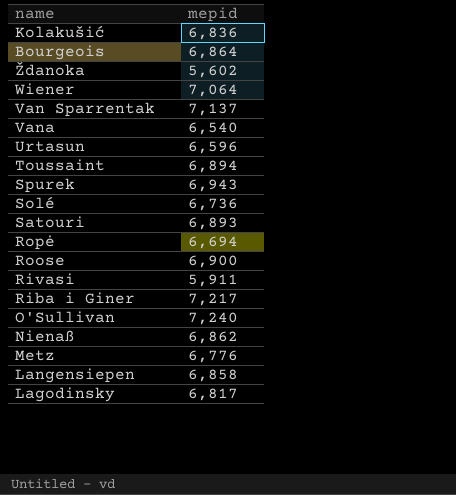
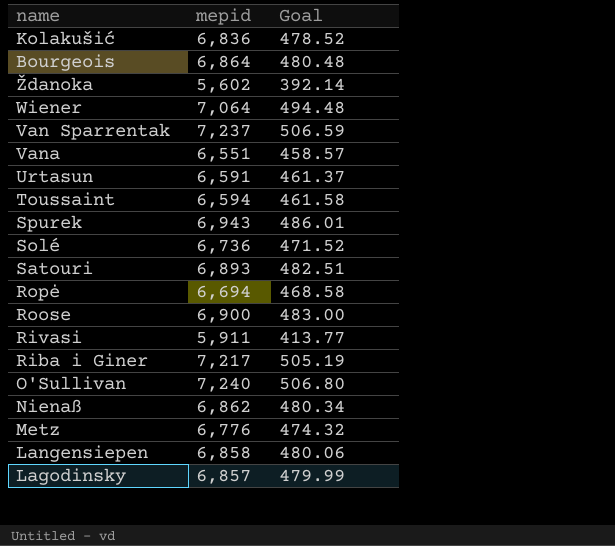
column Goal | formula: none -> [mepid] * 0.07
Van Sparrentak | mepid: 7,137 -> 7,237
Vana | mepid: 6,540 -> 6,551
Urtasun | mepid: 6,596 -> 6,591
Toussaint | mepid: 6,894 -> 6,594
Lagodinsky | mepid: 6,817 -> 6,857

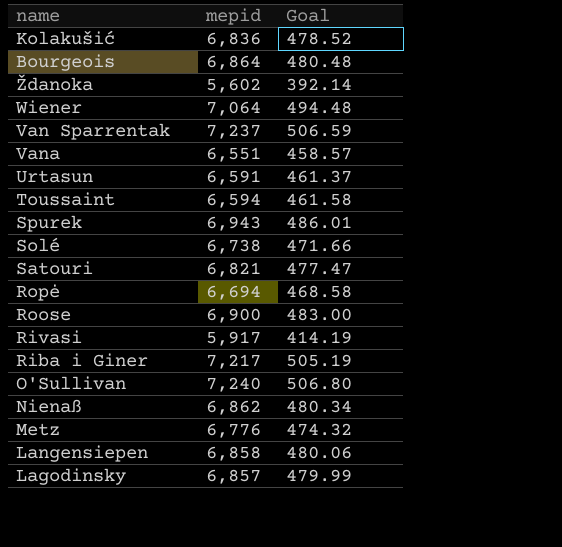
Solé | mepid: 6,736 -> 6,738
Solé | Goal: 471.52 -> 471.66
Satouri | mepid: 6,893 -> 6,821
Satouri | Goal: 482.51 -> 477.47
Rivasi | mepid: 5,911 -> 5,917
Rivasi | Goal: 413.77 -> 414.19

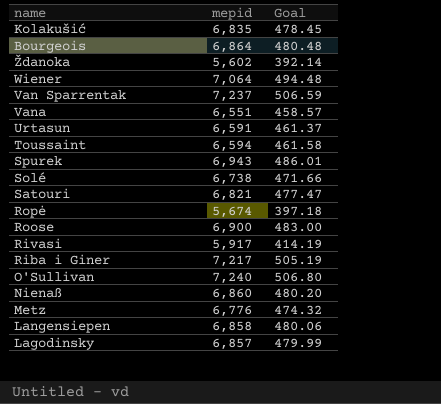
Kolakušić | mepid: 6,836 -> 6,835
Kolakušić | Goal: 478.52 -> 478.45
Ropė | mepid: 6,694 -> 5,674
Ropė | Goal: 468.58 -> 397.18
Nienaß | mepid: 6,862 -> 6,860
Nienaß | Goal: 480.34 -> 480.20

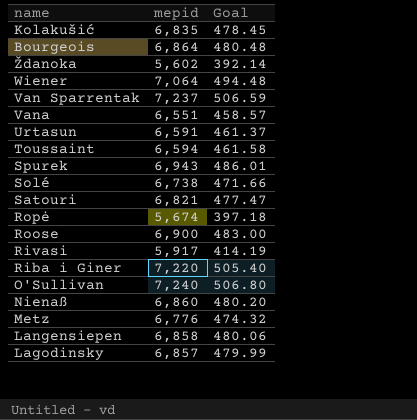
Riba i Giner | mepid: 7,217 -> 7,220
Riba i Giner | Goal: 505.19 -> 505.40

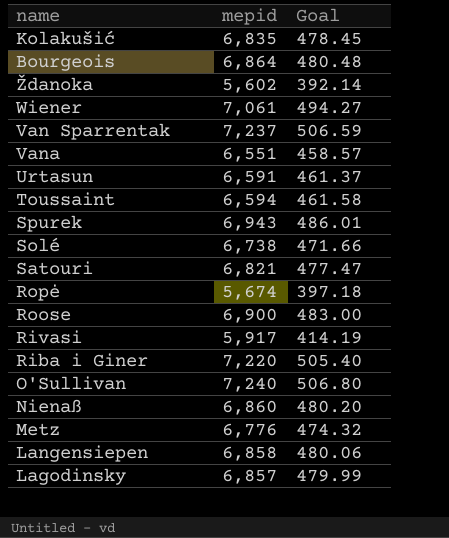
Wiener | mepid: 7,064 -> 7,061
Wiener | Goal: 494.48 -> 494.27

